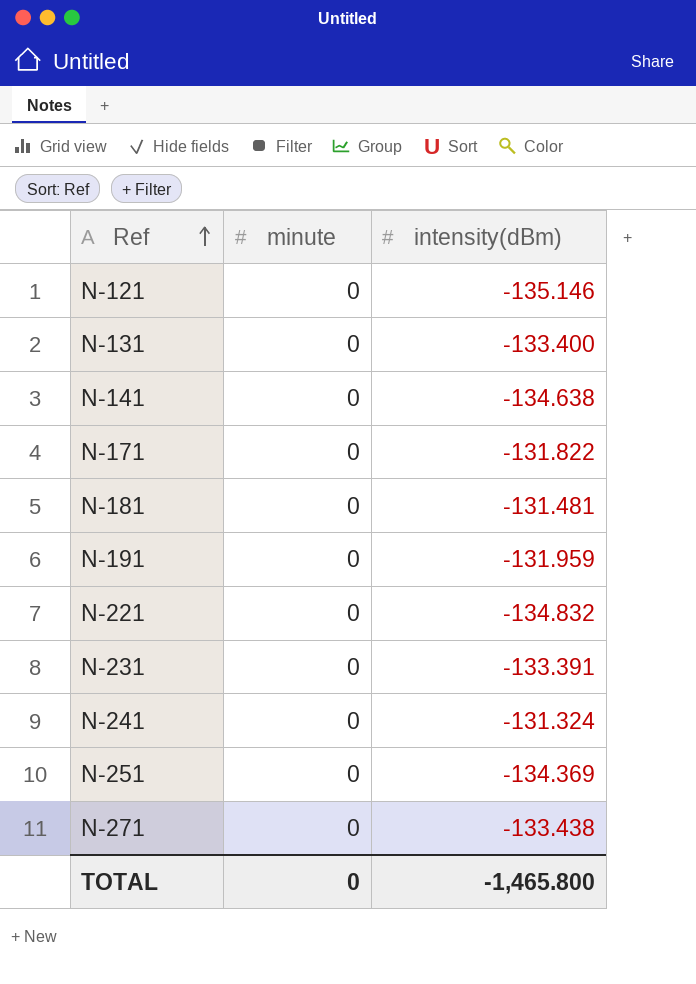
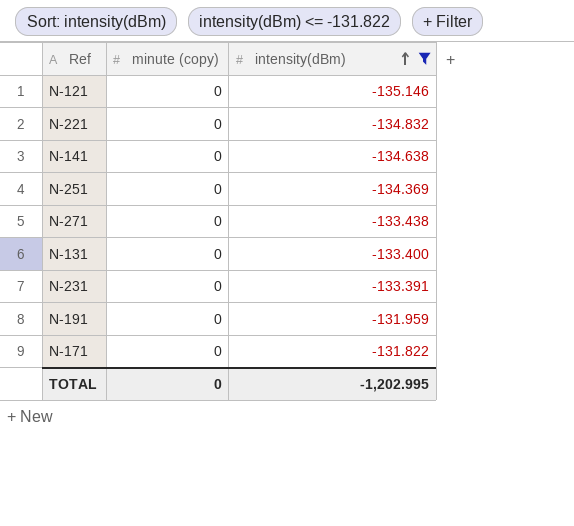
filter: none -> intensity(dBm) <= -131.822
row order: Ref ascending -> intensity(dBm) ascending
column name: minute -> minute (copy)
TOTAL | intensity(dBm): -1,465.800 -> -1,202.995

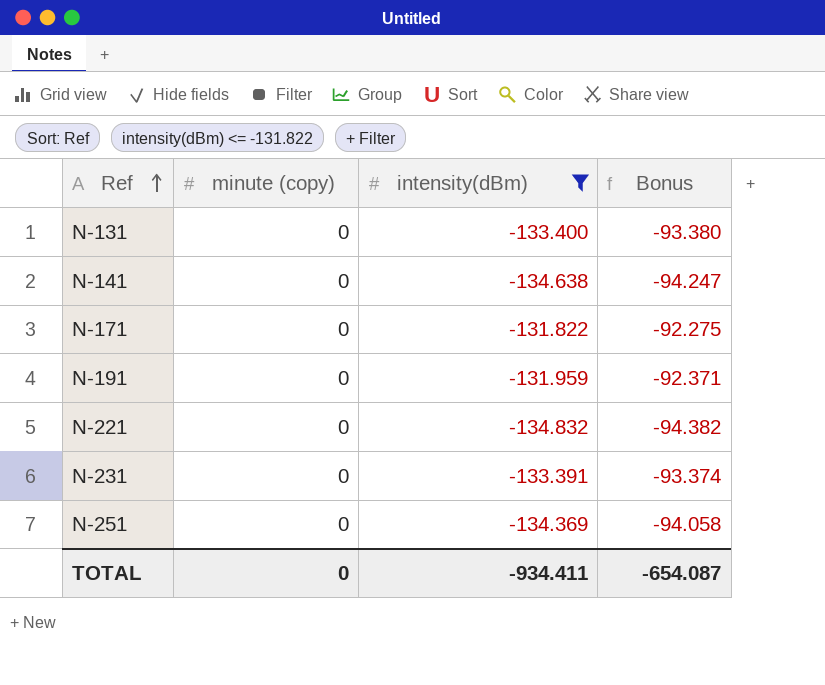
row order: intensity(dBm) ascending -> Ref ascending
column Bonus | formula: none -> [intensity(dBm)] * 0.7
row N-121: 0 | -135.146 -> none
row N-271: 0 | -133.438 -> none
TOTAL | intensity(dBm): -1,202.995 -> -934.411

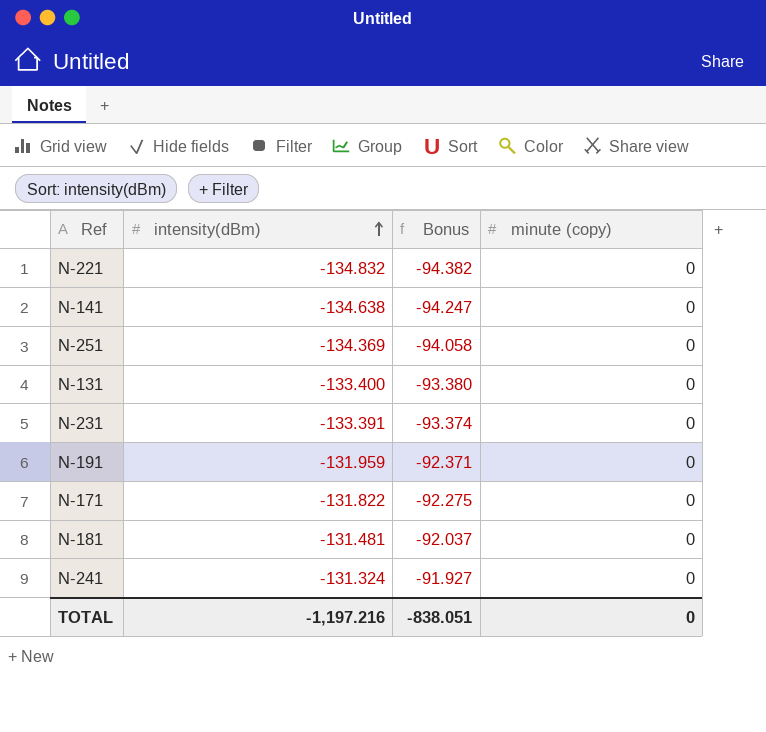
filter: intensity(dBm) <= -131.822 -> none
row order: Ref ascending -> intensity(dBm) ascending
column minute (copy) | position: 2 -> 4
TOTAL | intensity(dBm): -934.411 -> -1,197.216
TOTAL | Bonus: -654.087 -> -838.051

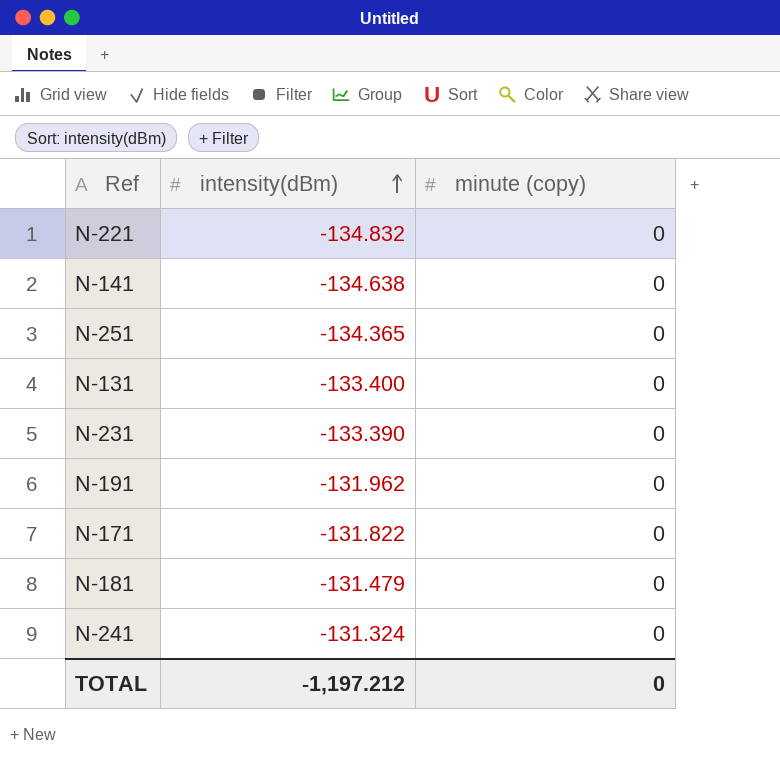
column Bonus | formula: [intensity(dBm)] * 0.7 -> none
N-251 | intensity(dBm): -134.369 -> -134.365
N-231 | intensity(dBm): -133.391 -> -133.390
N-191 | intensity(dBm): -131.959 -> -131.962
N-181 | intensity(dBm): -131.481 -> -131.479
TOTAL | intensity(dBm): -1,197.216 -> -1,197.212

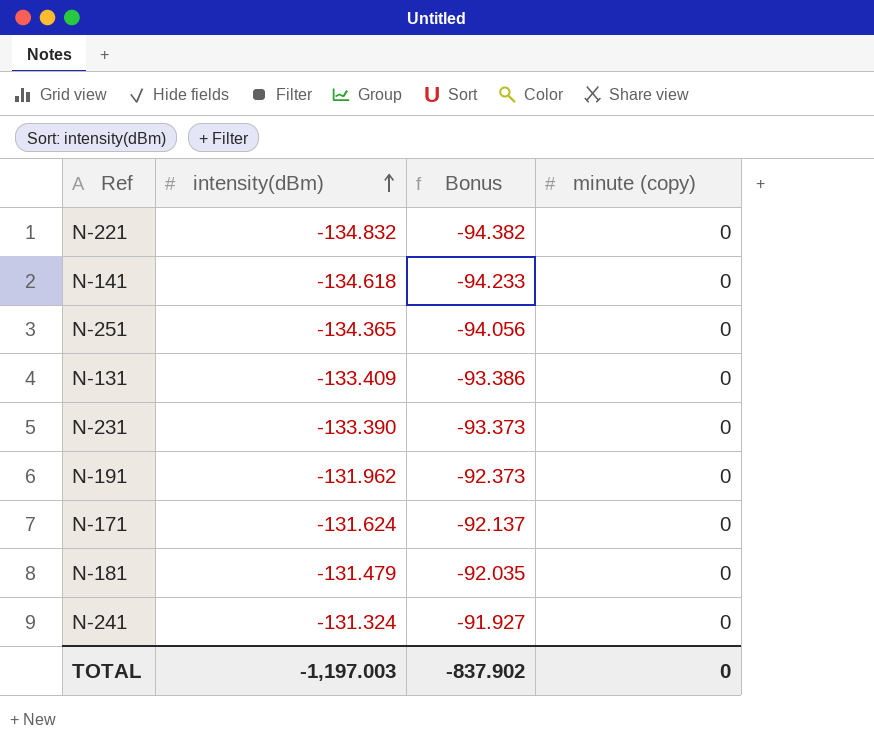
column Bonus | formula: none -> [intensity(dBm)] * 0.7
N-141 | intensity(dBm): -134.638 -> -134.618
N-131 | intensity(dBm): -133.400 -> -133.409
N-171 | intensity(dBm): -131.822 -> -131.624
TOTAL | intensity(dBm): -1,197.212 -> -1,197.003

